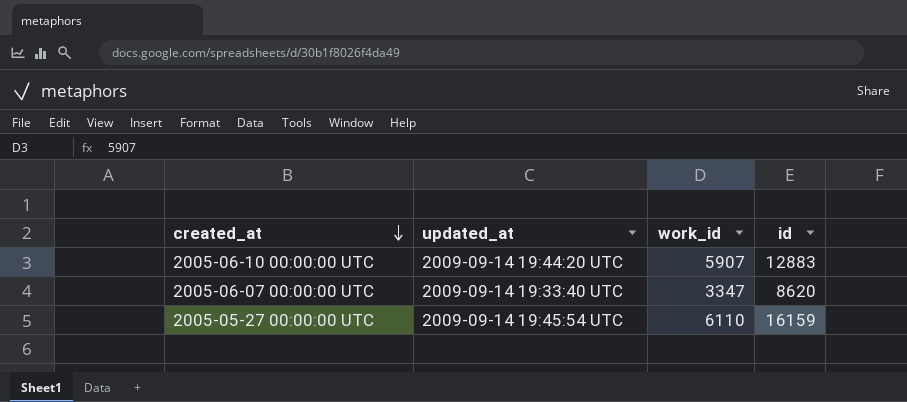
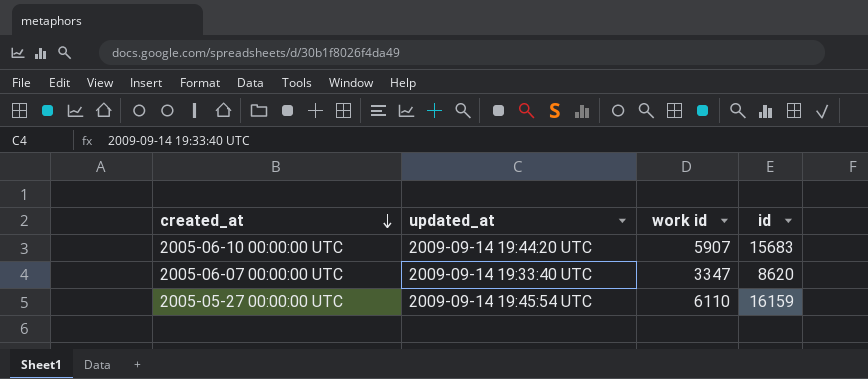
column name: work_id -> work id
2005-06-10 00:00:00 UTC | id: 12883 -> 15683

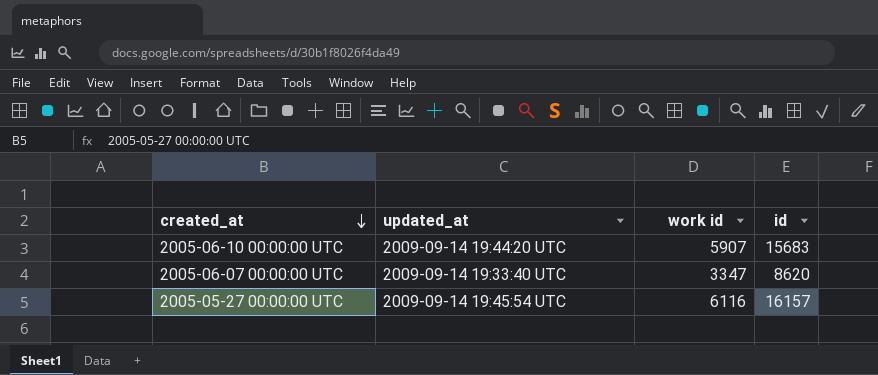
2005-05-27 00:00:00 UTC | work id: 6110 -> 6116
2005-05-27 00:00:00 UTC | id: 16159 -> 16157

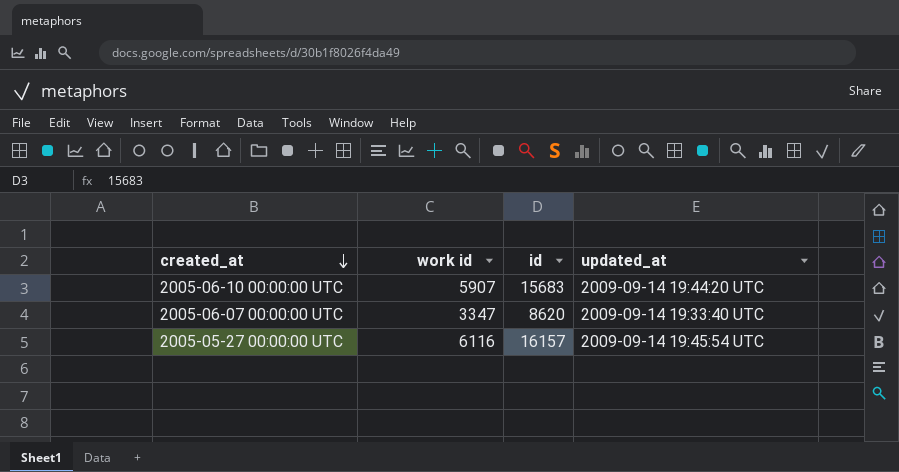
column updated_at | position: 2 -> 4

